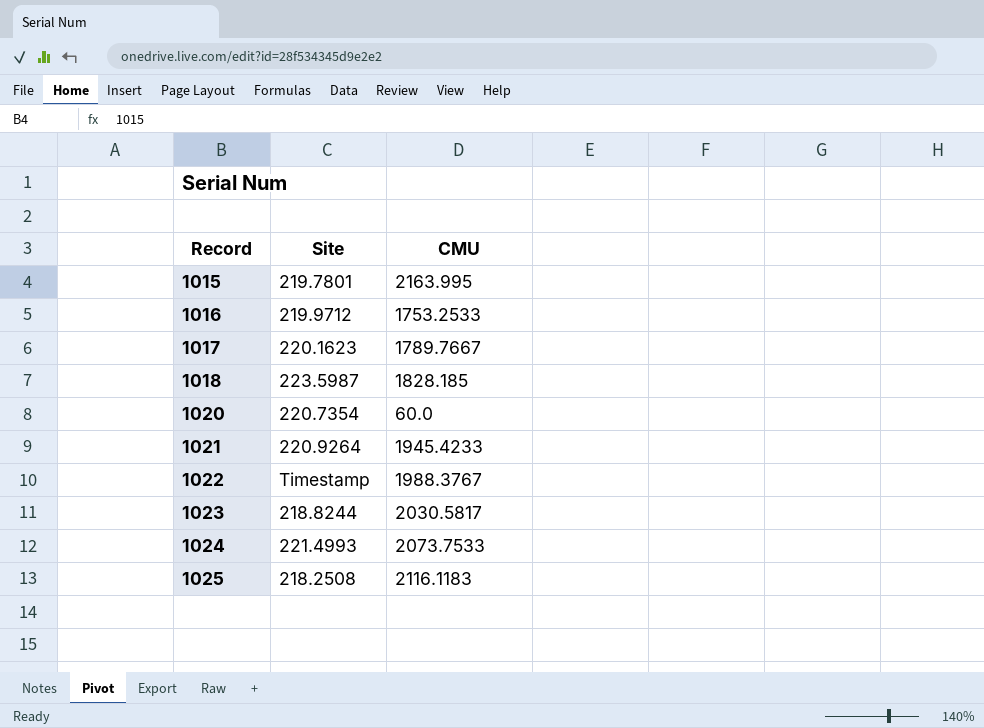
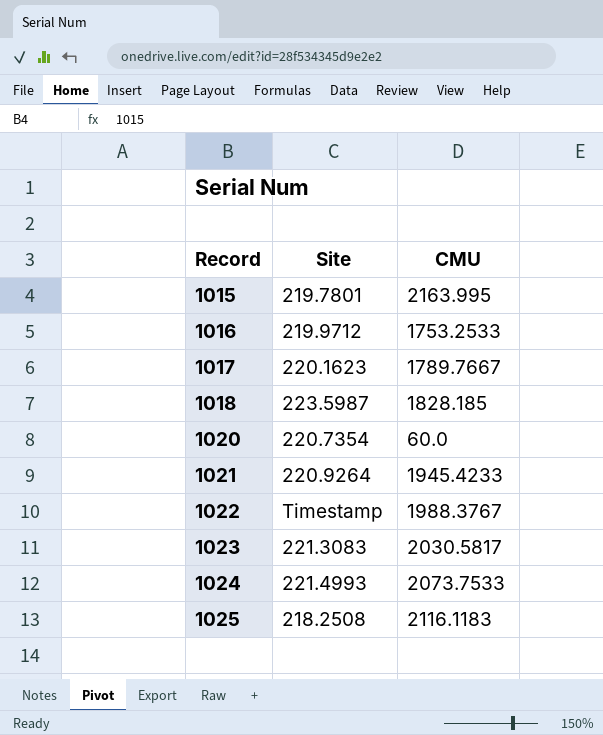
1023 | Site: 218.8244 -> 221.3083

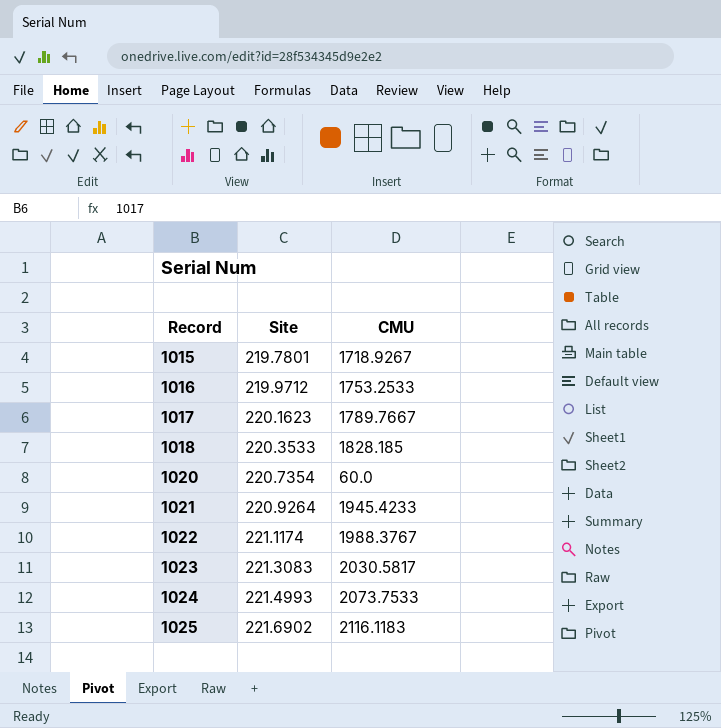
1015 | CMU: 2163.995 -> 1718.9267
1018 | Site: 223.5987 -> 220.3533
1022 | Site: Timestamp -> 221.1174
1025 | Site: 218.2508 -> 221.6902

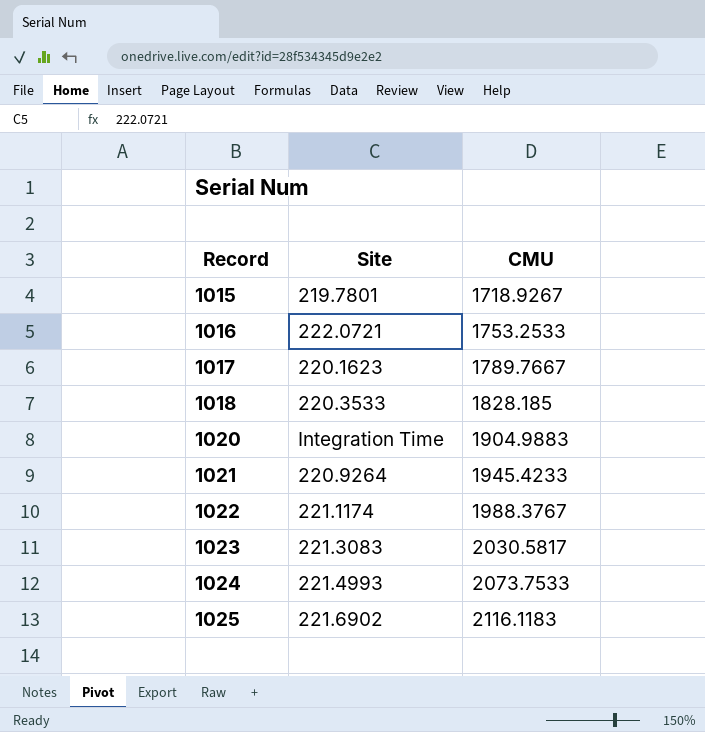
1016 | Site: 219.9712 -> 222.0721
1020 | Site: 220.7354 -> Integration Time
1020 | CMU: 60.0 -> 1904.9883

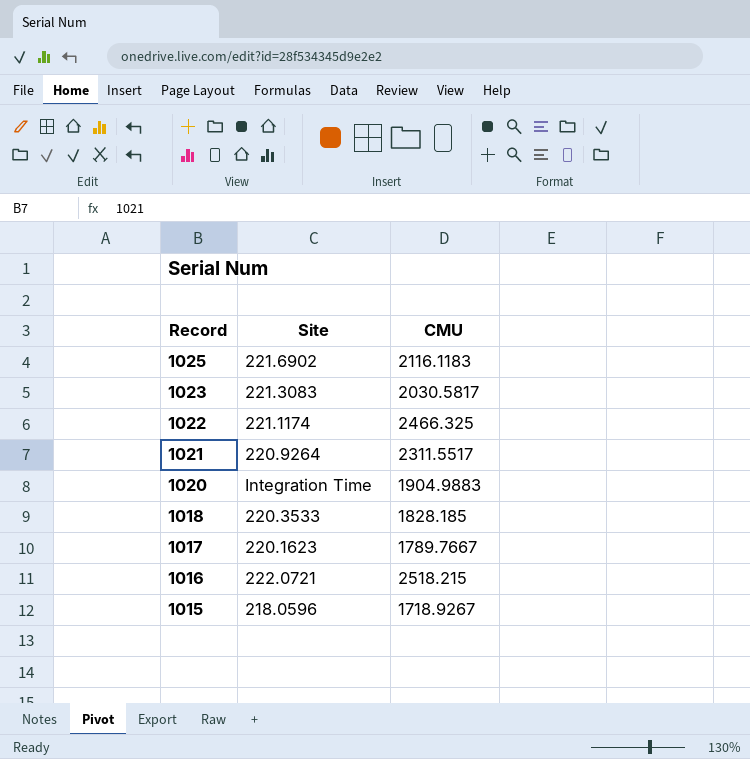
row order: Record ascending -> Record descending
row 1024: 221.4993 | 2073.7533 -> none
1022 | CMU: 1988.3767 -> 2466.325
1021 | CMU: 1945.4233 -> 2311.5517
1016 | CMU: 1753.2533 -> 2518.215
1015 | Site: 219.7801 -> 218.0596

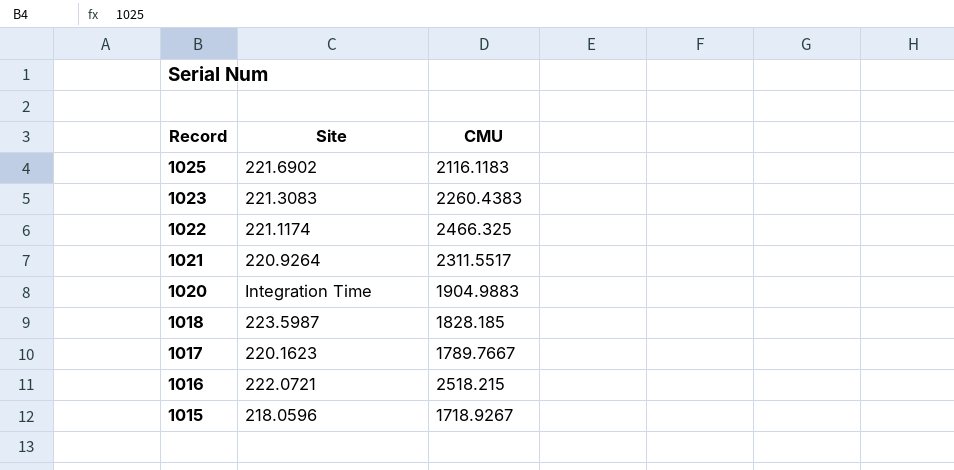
1023 | CMU: 2030.5817 -> 2260.4383
1018 | Site: 220.3533 -> 223.5987

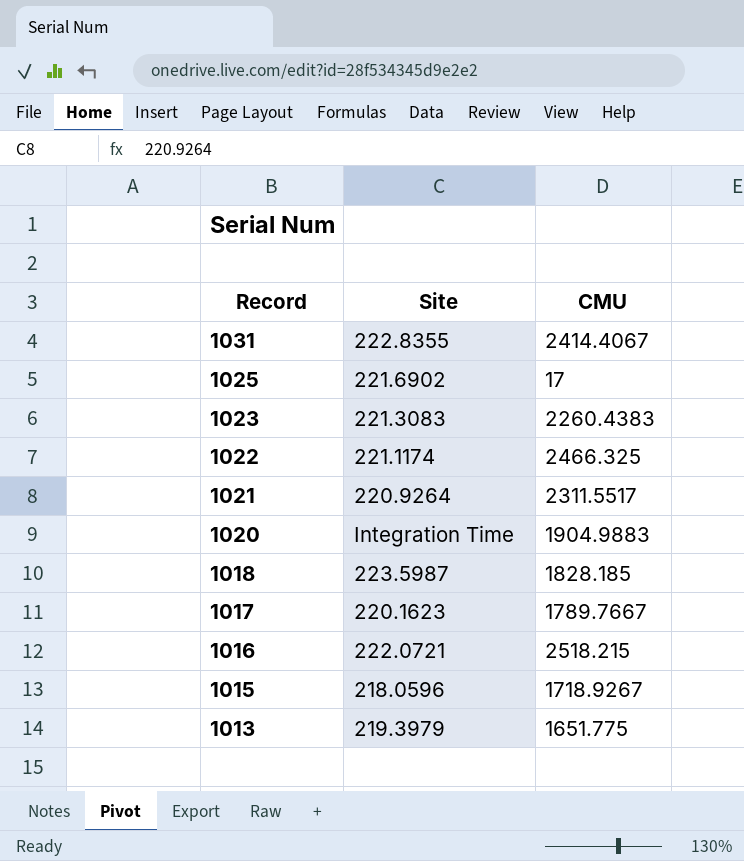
row 1031: none -> 222.8355 | 2414.4067
1025 | CMU: 2116.1183 -> 17
row 1013: none -> 219.3979 | 1651.775

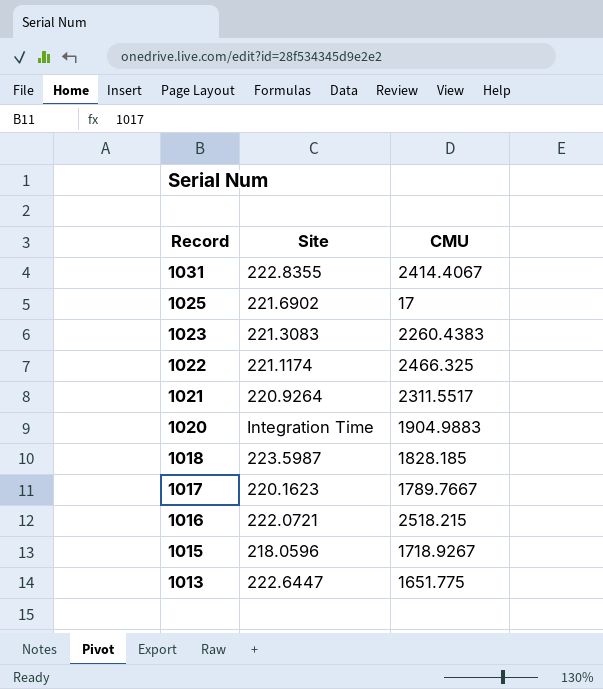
1013 | Site: 219.3979 -> 222.6447

